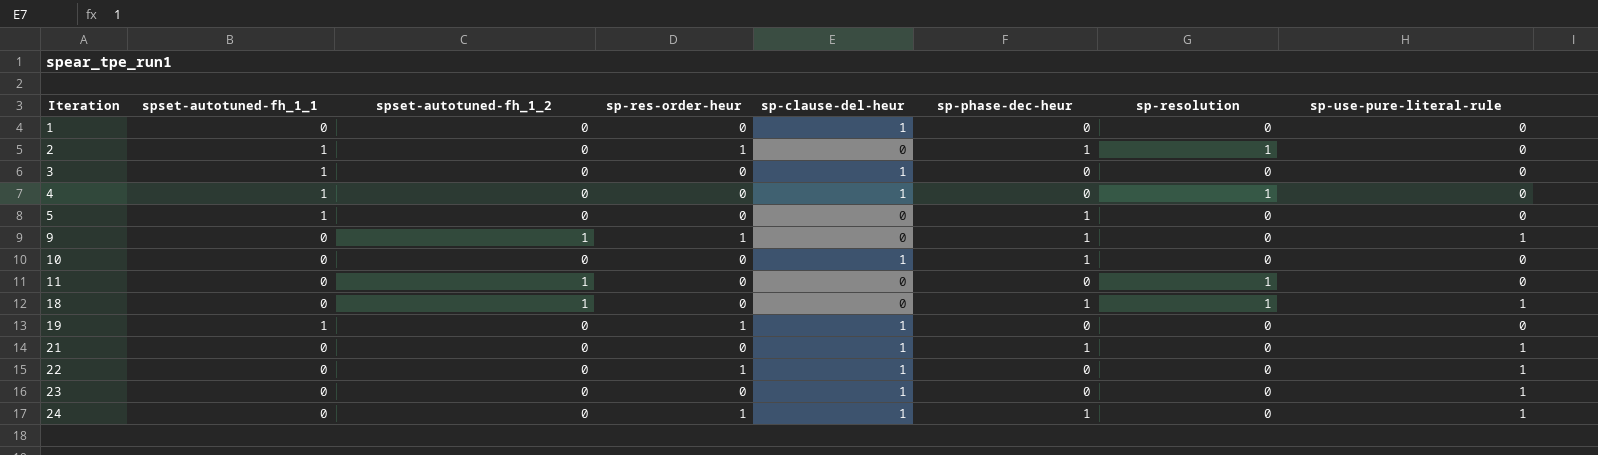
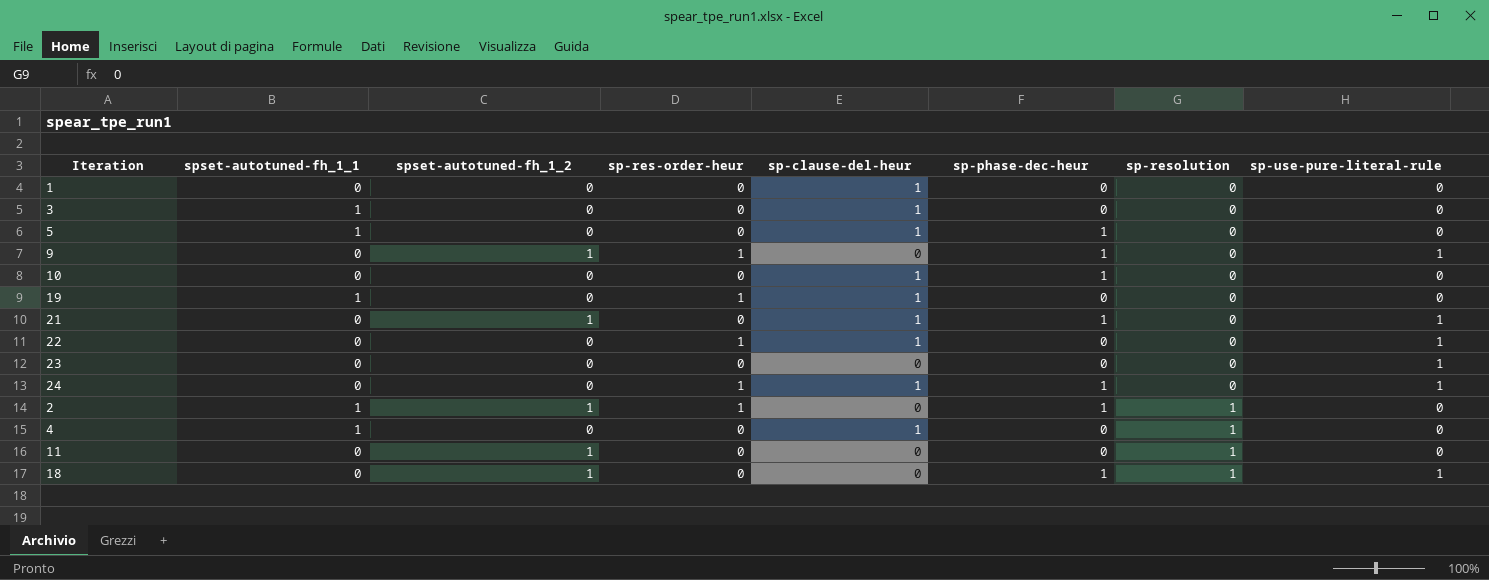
row order: Iteration ascending -> sp-resolution ascending
5 | sp-clause-del-heur: 0 -> 1
21 | spset-autotuned-fh_1_2: 0 -> 1
23 | sp-clause-del-heur: 1 -> 0
2 | spset-autotuned-fh_1_2: 0 -> 1

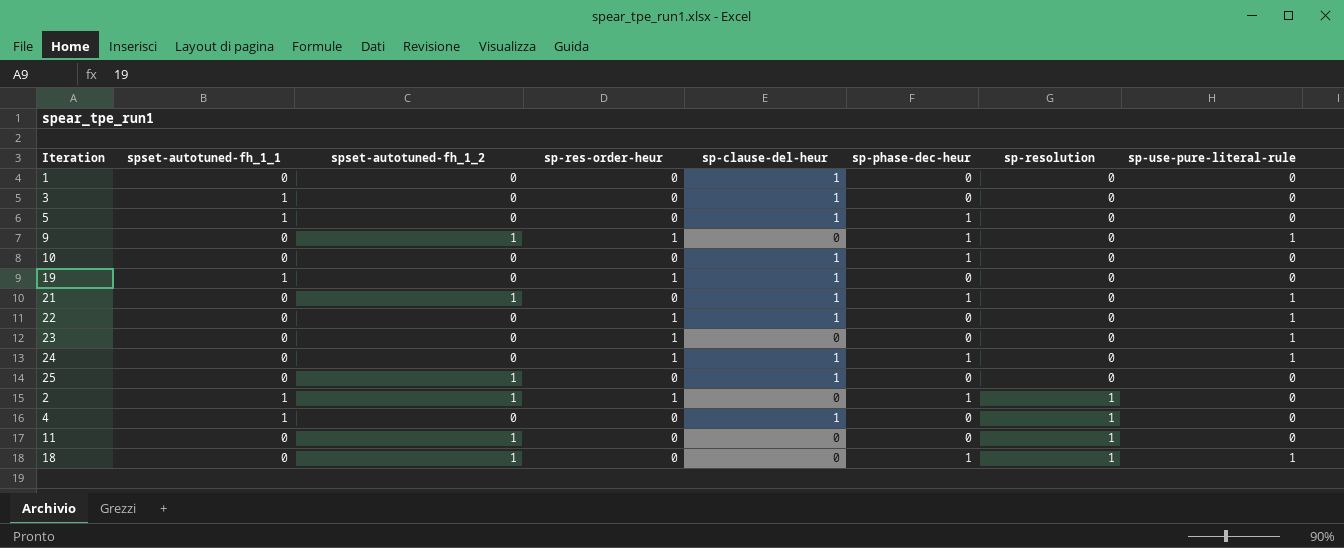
23 | sp-res-order-heur: 0 -> 1
row 25: none -> 0 | 1 | 0 | 1 | 0 | 0 | 0

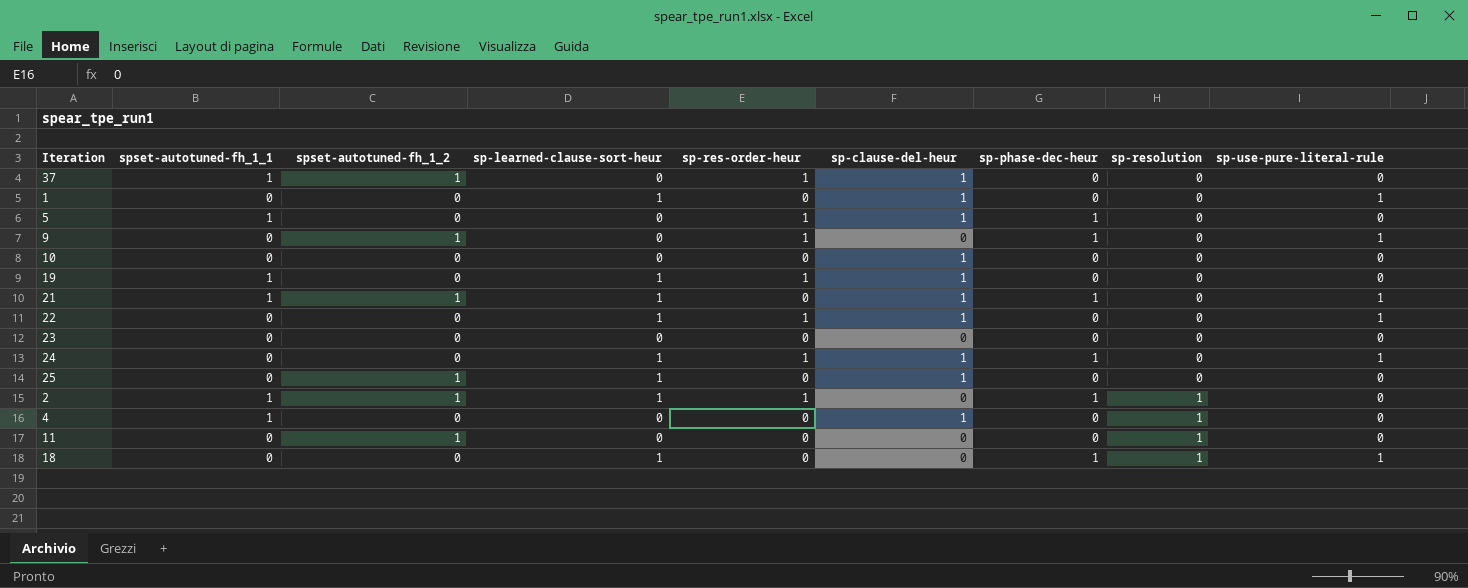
column sp-learned-clause-sort-heur | position: none -> 4
row 3: 1 | 0 | 0 | 1 | 0 | 0 | 0 -> none
row 37: none -> 1 | 1 | 0 | 1 | 1 | 0 | 0 | 0
1 | sp-use-pure-literal-rule: 0 -> 1
5 | sp-res-order-heur: 0 -> 1
10 | sp-phase-dec-heur: 1 -> 0
21 | spset-autotuned-fh_1_1: 0 -> 1
23 | sp-res-order-heur: 1 -> 0
23 | sp-use-pure-literal-rule: 1 -> 0
18 | spset-autotuned-fh_1_2: 1 -> 0

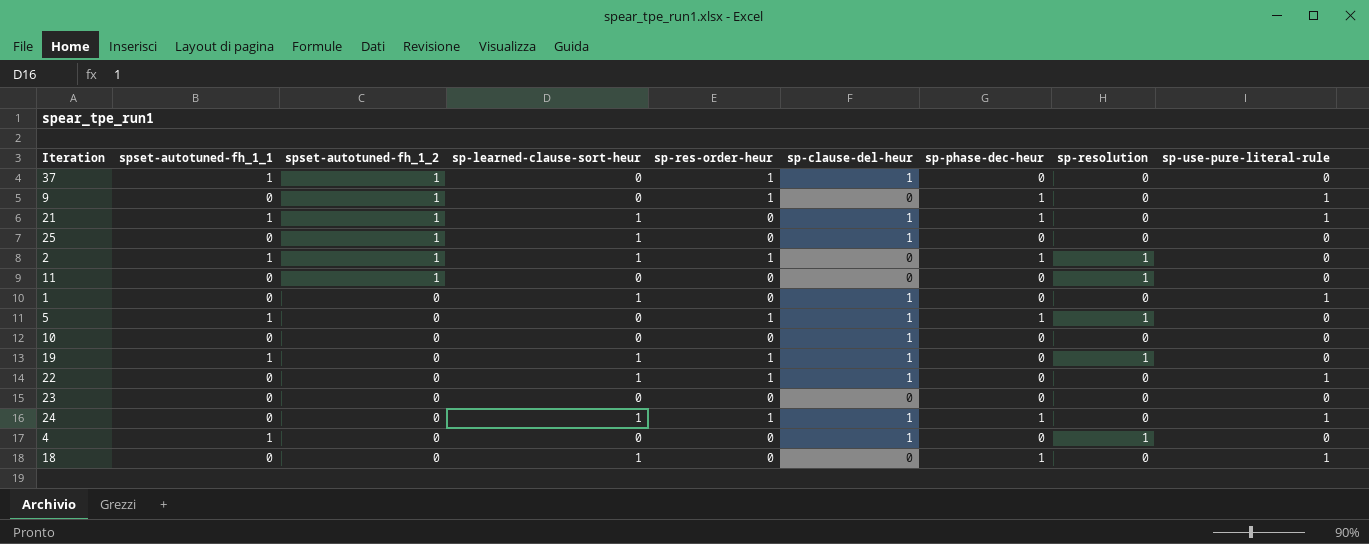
row order: sp-resolution ascending -> spset-autotuned-fh_1_2 descending
5 | sp-resolution: 0 -> 1
19 | sp-resolution: 0 -> 1
18 | sp-resolution: 1 -> 0

